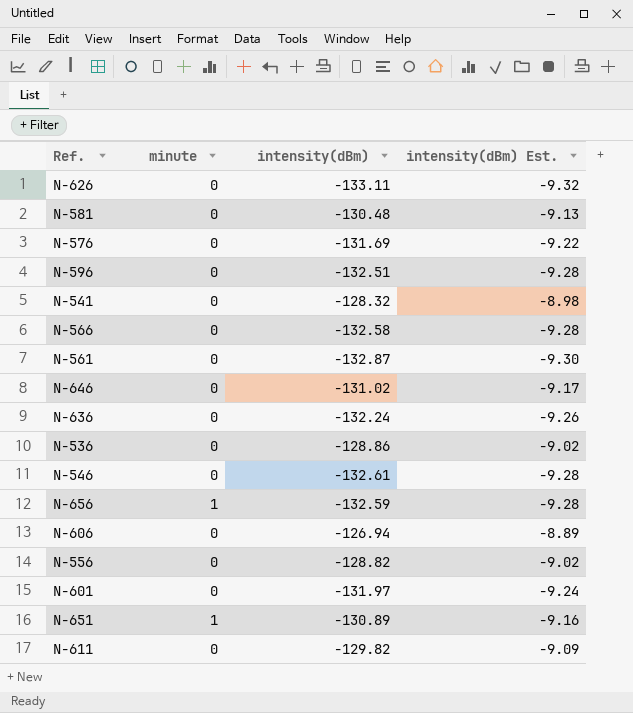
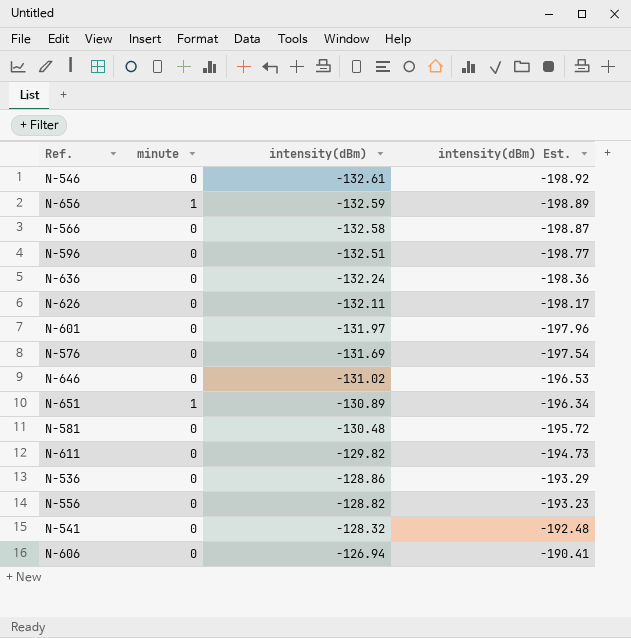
row order: none -> intensity(dBm) ascending
column intensity(dBm) Est. | formula: [intensity(dBm)] * 0.07 -> [intensity(dBm)] * 1.5
row N-561: 0 | -132.87 | -9.30 -> none
N-626 | intensity(dBm): -133.11 -> -132.11

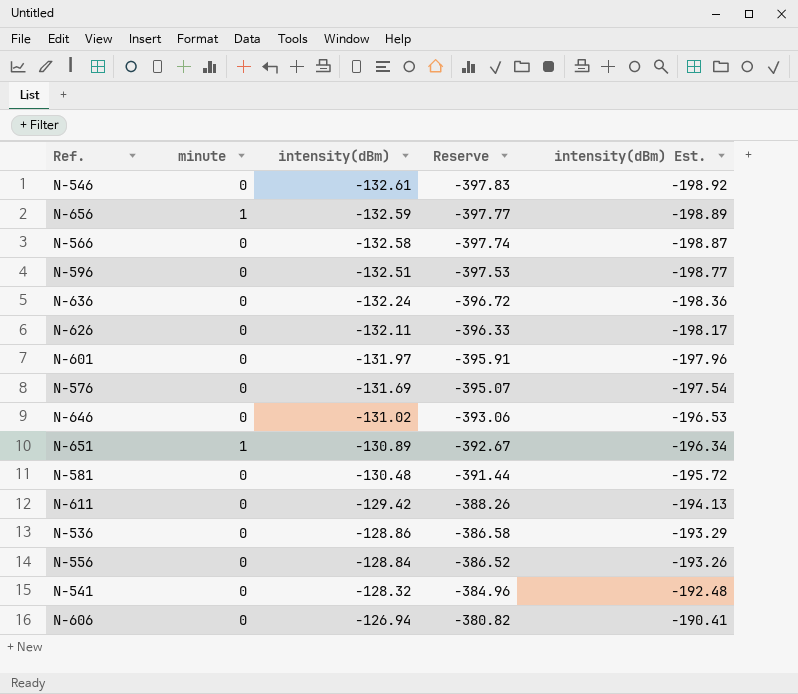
column Reserve | formula: none -> [intensity(dBm)] * 3
N-611 | intensity(dBm): -129.82 -> -129.42
N-611 | intensity(dBm) Est.: -194.73 -> -194.13
N-556 | intensity(dBm): -128.82 -> -128.84
N-556 | intensity(dBm) Est.: -193.23 -> -193.26

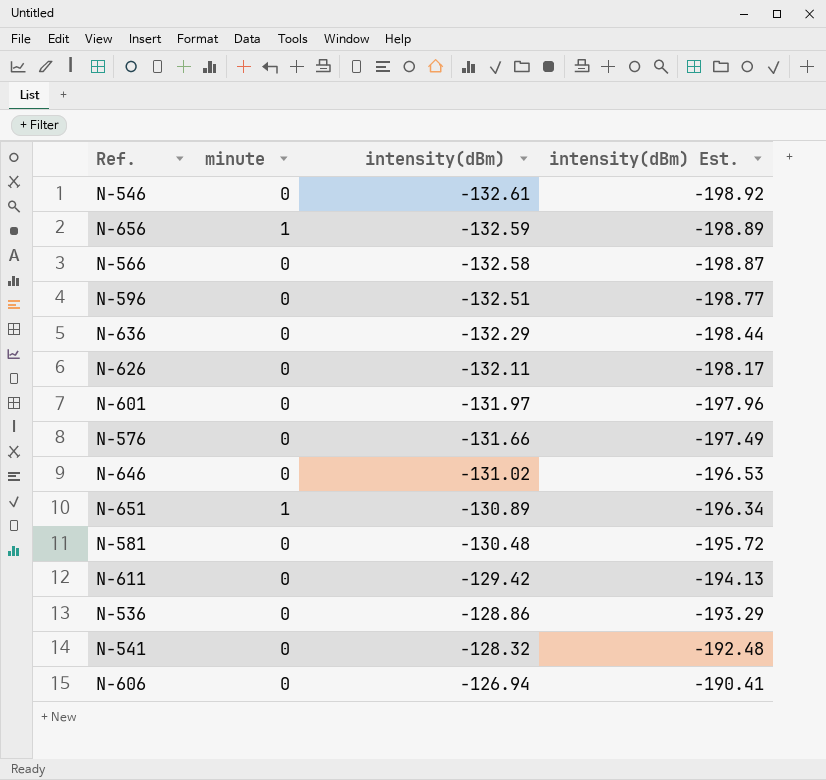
column Reserve | formula: [intensity(dBm)] * 3 -> none
row N-556: 0 | -128.84 | -386.52 | -193.26 -> none
N-636 | intensity(dBm): -132.24 -> -132.29
N-636 | intensity(dBm) Est.: -198.36 -> -198.44
N-576 | intensity(dBm): -131.69 -> -131.66
N-576 | intensity(dBm) Est.: -197.54 -> -197.49

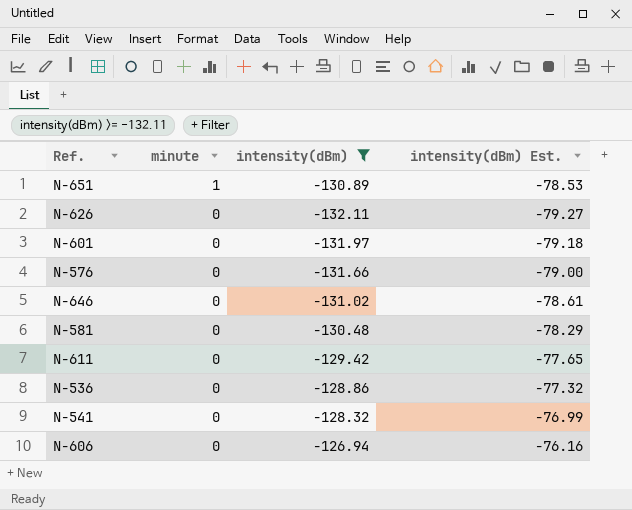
filter: none -> intensity(dBm) >= -132.11
row order: intensity(dBm) ascending -> minute descending
column intensity(dBm) Est. | formula: [intensity(dBm)] * 1.5 -> [intensity(dBm)] * 0.6

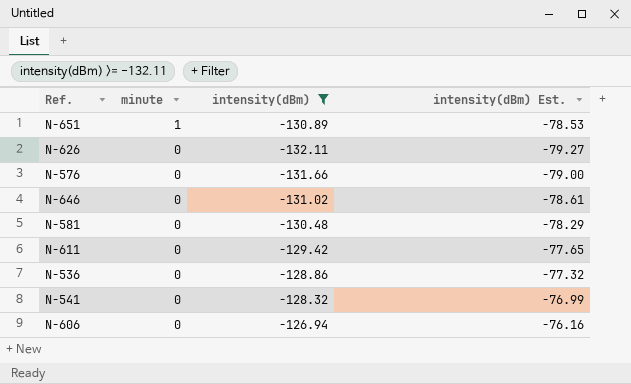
row N-601: 0 | -131.97 | -79.18 -> none

